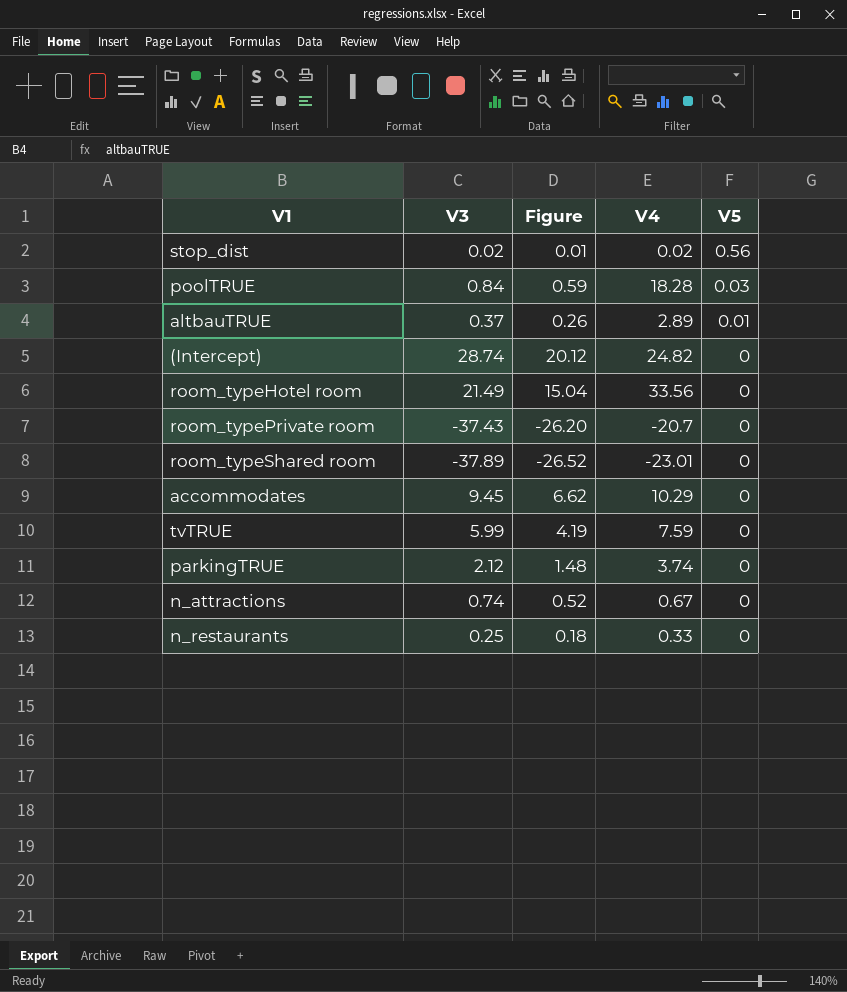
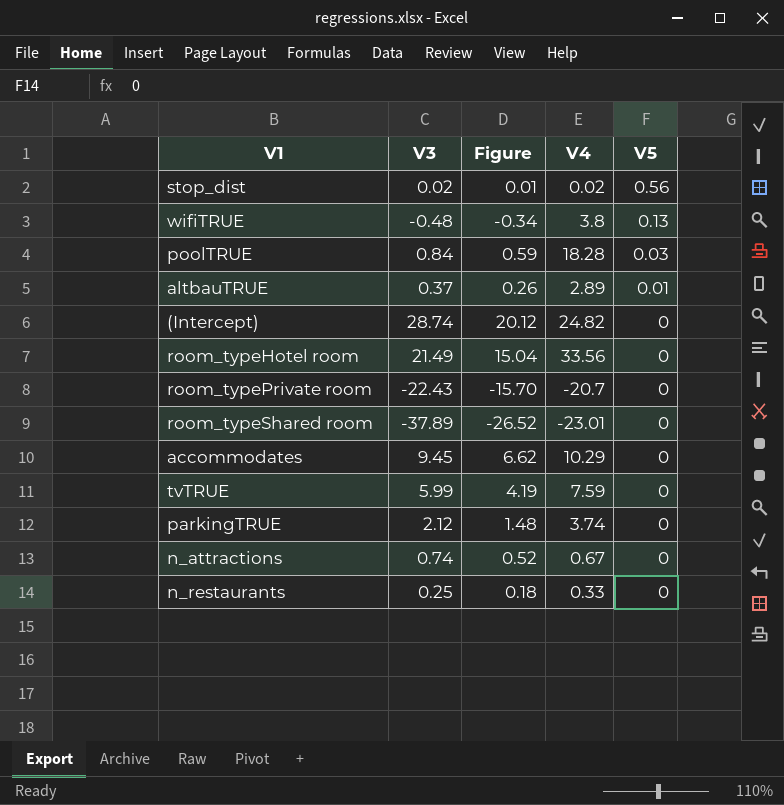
row wifiTRUE: none -> -0.48 | -0.34 | 3.8 | 0.13
room_typePrivate room | V3: -37.43 -> -22.43
room_typePrivate room | Figure: -26.20 -> -15.70

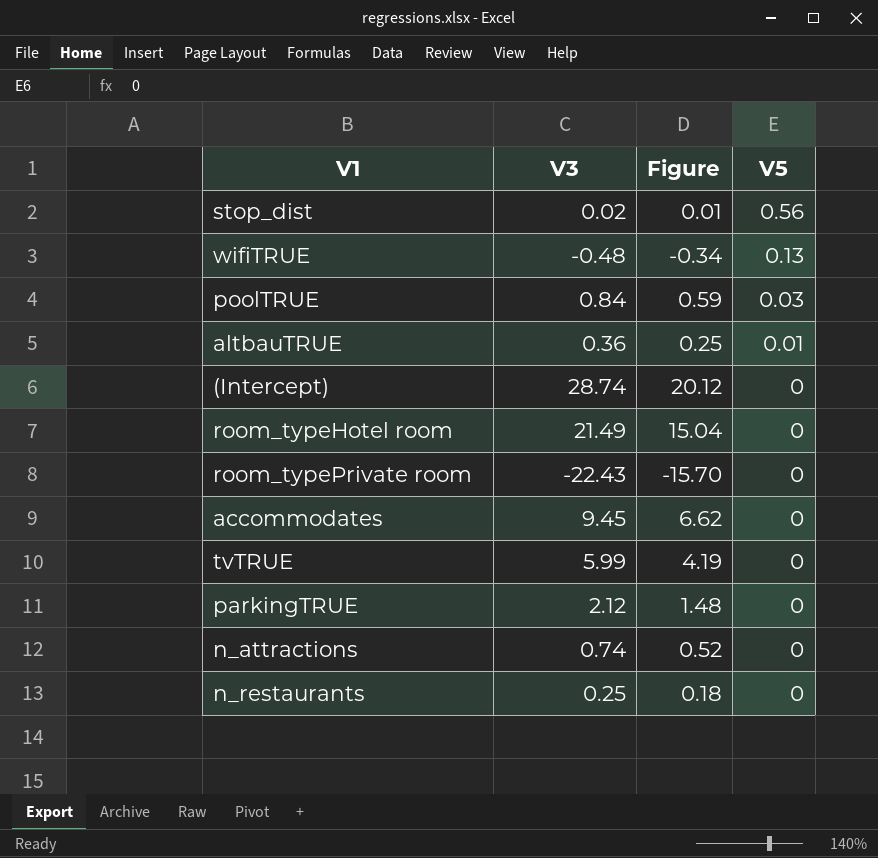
column V4 | position: 4 -> none
row room_typeShared room: -37.89 | -26.52 | -23.01 | 0 -> none
altbauTRUE | V3: 0.37 -> 0.36
altbauTRUE | Figure: 0.26 -> 0.25

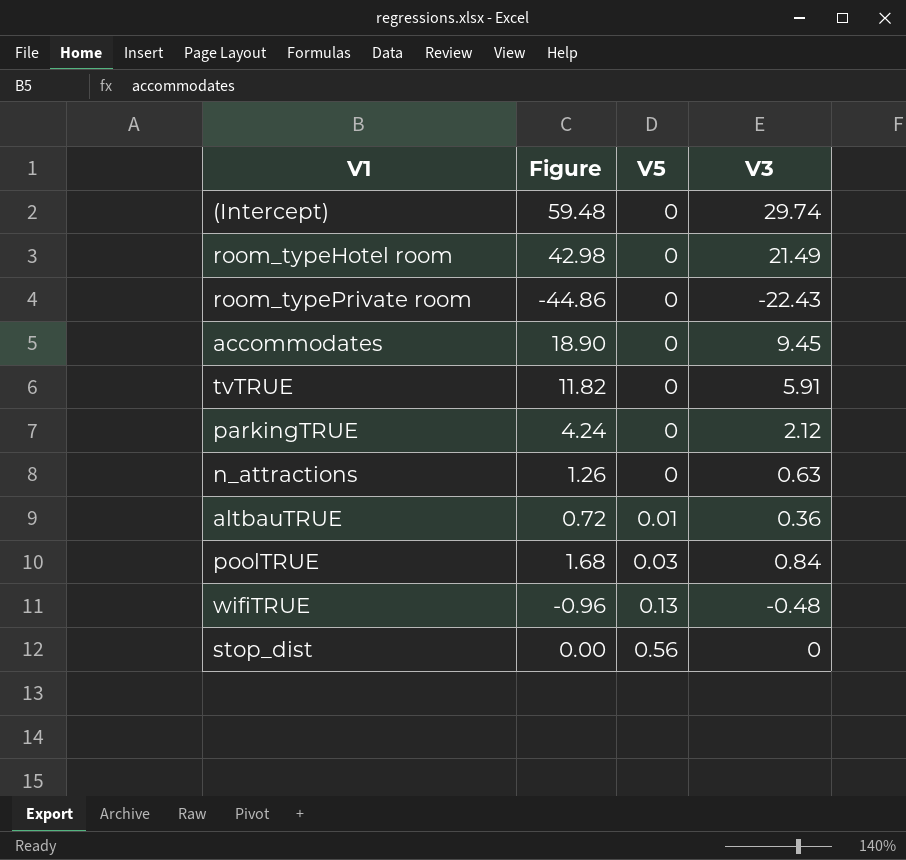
row order: V5 descending -> V5 ascending
column Figure | formula: [V3] * 0.7 -> [V3] * 2
column V3 | position: 2 -> 4
row n_restaurants: 0.25 | 0.18 | 0 -> none
(Intercept) | V3: 28.74 -> 29.74
tvTRUE | V3: 5.99 -> 5.91
n_attractions | V3: 0.74 -> 0.63
stop_dist | V3: 0.02 -> 0

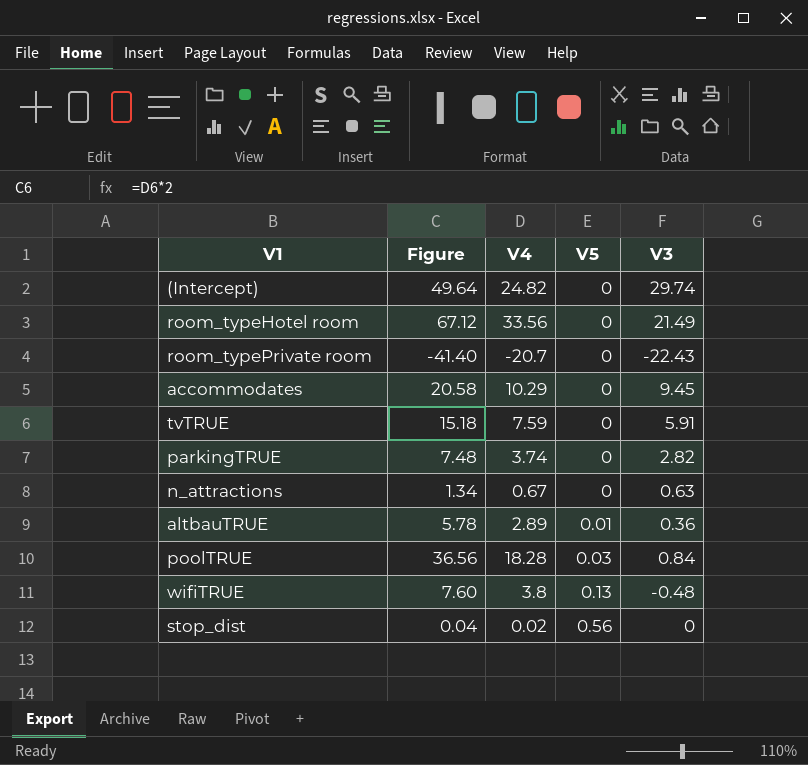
column Figure | formula: [V3] * 2 -> [V4] * 2
column V4 | position: none -> 3
parkingTRUE | V3: 2.12 -> 2.82

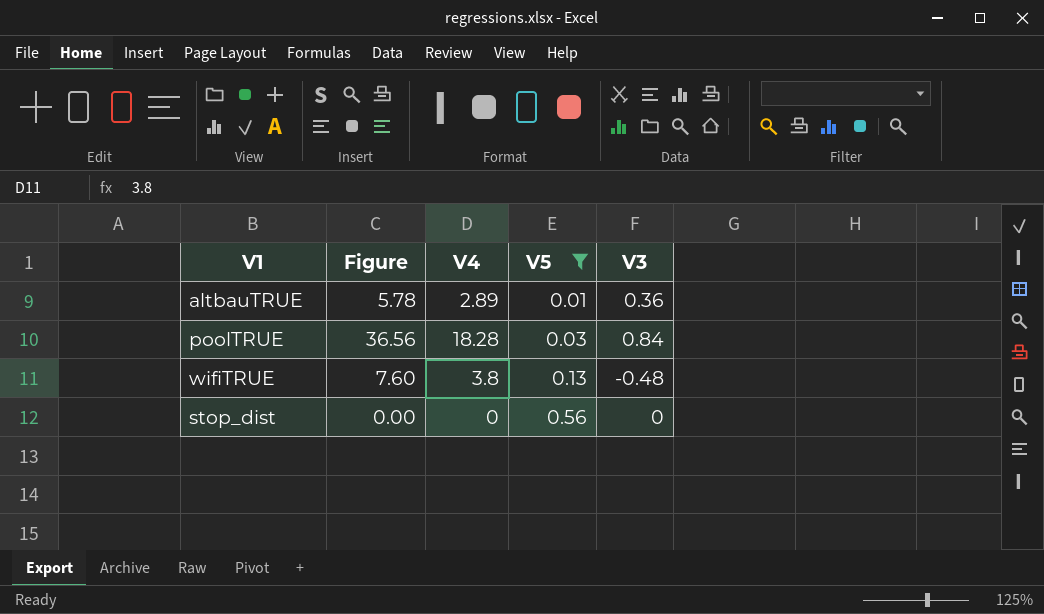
filter: none -> V5 != 0
stop_dist | Figure: 0.04 -> 0.00
stop_dist | V4: 0.02 -> 0

